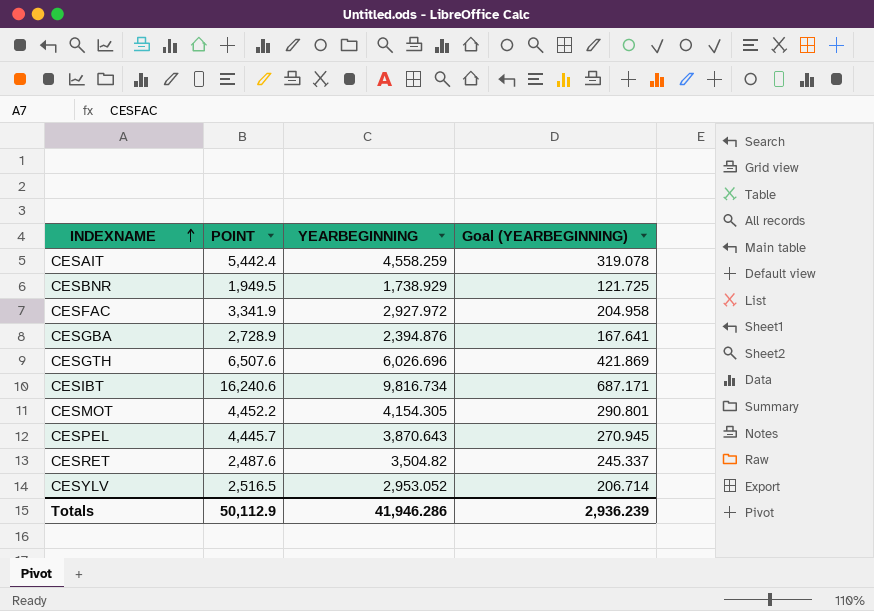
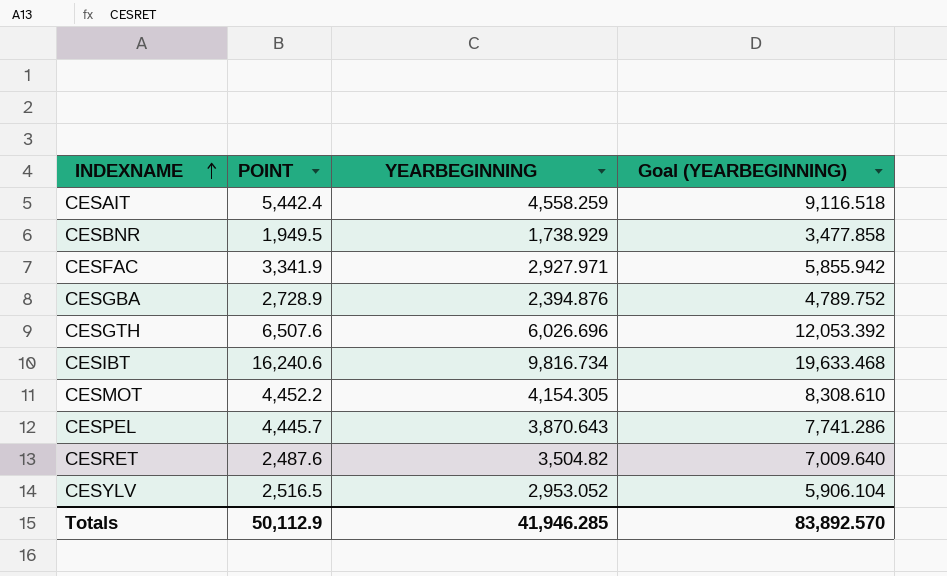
column Goal (YEARBEGINNING) | formula: [YEARBEGINNING] * 0.07 -> [YEARBEGINNING] * 2
CESFAC | YEARBEGINNING: 2,927.972 -> 2,927.971
Totals | YEARBEGINNING: 41,946.286 -> 41,946.285
Totals | Goal (YEARBEGINNING): 2,936.239 -> 83,892.570

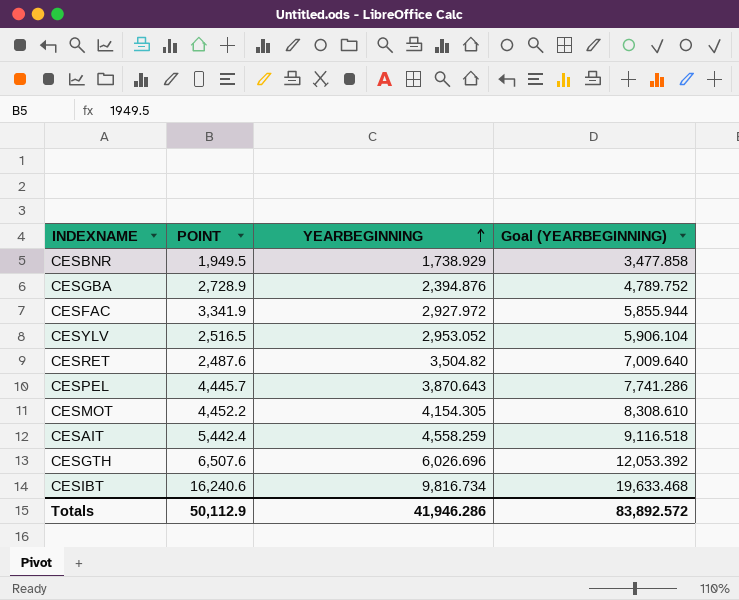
row order: INDEXNAME ascending -> YEARBEGINNING ascending
CESFAC | YEARBEGINNING: 2,927.971 -> 2,927.972
CESFAC | Goal (YEARBEGINNING): 5,855.942 -> 5,855.944
Totals | YEARBEGINNING: 41,946.285 -> 41,946.286
Totals | Goal (YEARBEGINNING): 83,892.570 -> 83,892.572

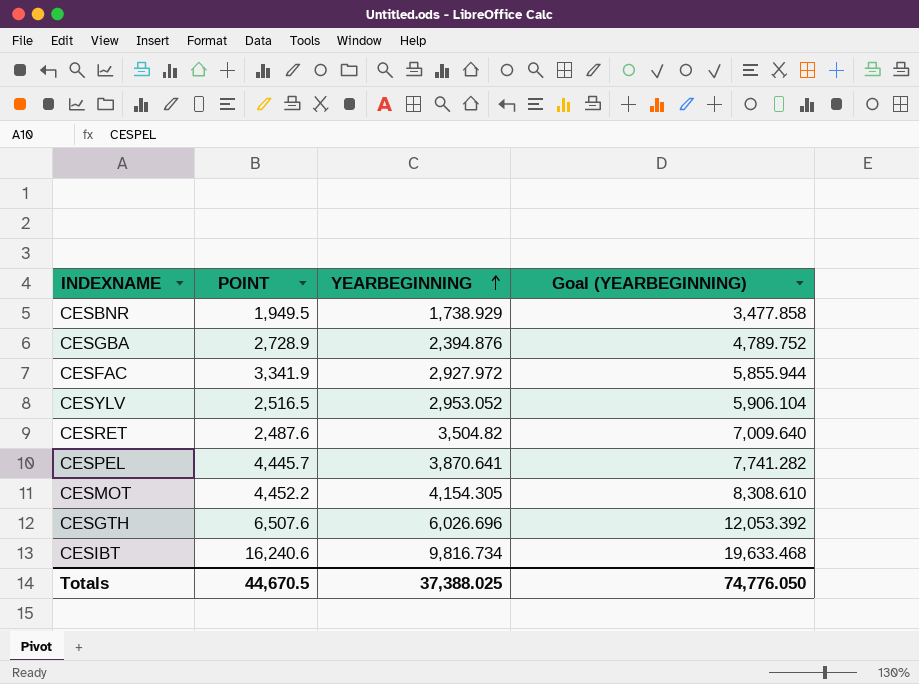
row CESAIT: 5,442.4 | 4,558.259 | 9,116.518 -> none
CESPEL | YEARBEGINNING: 3,870.643 -> 3,870.641
CESPEL | Goal (YEARBEGINNING): 7,741.286 -> 7,741.282
Totals | POINT: 50,112.9 -> 44,670.5
Totals | YEARBEGINNING: 41,946.286 -> 37,388.025
Totals | Goal (YEARBEGINNING): 83,892.572 -> 74,776.050

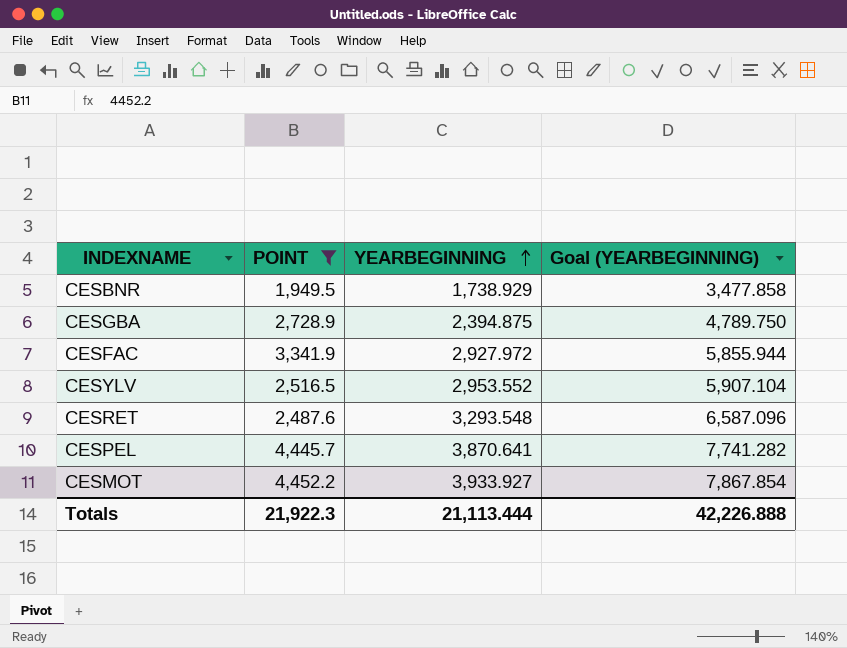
filter: none -> POINT <= 4,452.2
CESGBA | YEARBEGINNING: 2,394.876 -> 2,394.875
CESGBA | Goal (YEARBEGINNING): 4,789.752 -> 4,789.750
CESYLV | YEARBEGINNING: 2,953.052 -> 2,953.552
CESYLV | Goal (YEARBEGINNING): 5,906.104 -> 5,907.104
CESRET | YEARBEGINNING: 3,504.82 -> 3,293.548
CESRET | Goal (YEARBEGINNING): 7,009.640 -> 6,587.096
CESMOT | YEARBEGINNING: 4,154.305 -> 3,933.927
CESMOT | Goal (YEARBEGINNING): 8,308.610 -> 7,867.854
Totals | POINT: 44,670.5 -> 21,922.3
Totals | YEARBEGINNING: 37,388.025 -> 21,113.444
Totals | Goal (YEARBEGINNING): 74,776.050 -> 42,226.888

